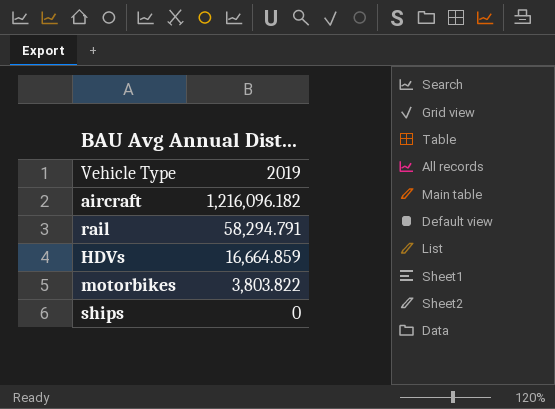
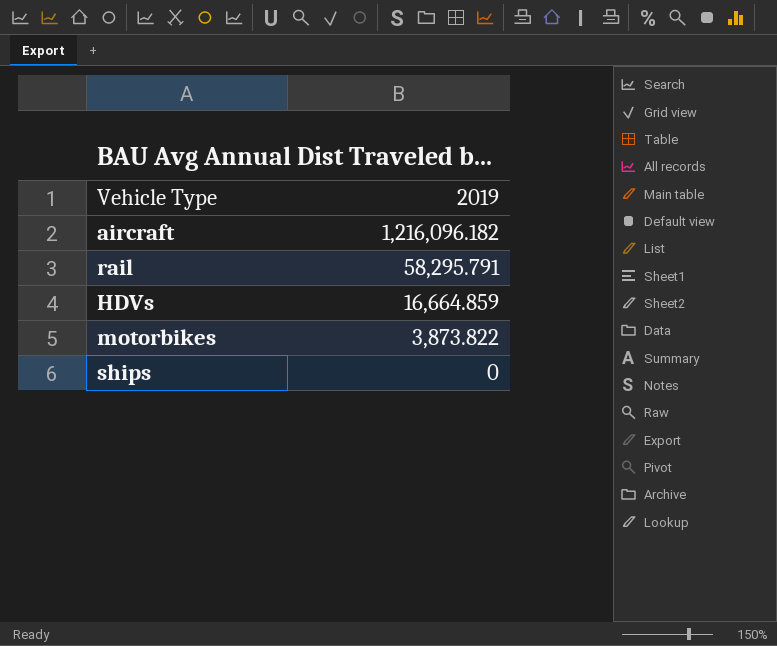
rail | 2019: 58,294.791 -> 58,295.791
motorbikes | 2019: 3,803.822 -> 3,873.822

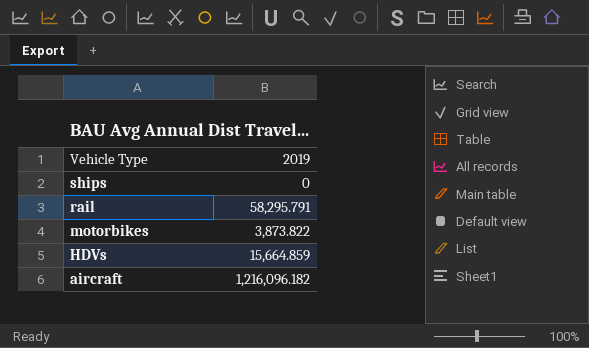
row order: 2019 descending -> Vehicle Type descending
HDVs | 2019: 16,664.859 -> 15,664.859

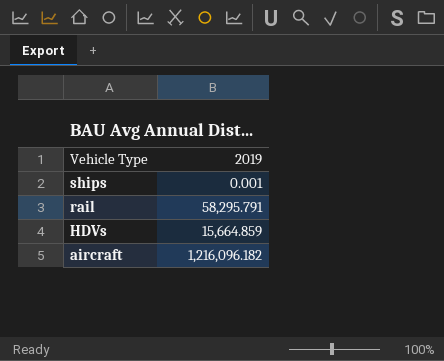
row motorbikes: 3,873.822 -> none
ships | 2019: 0 -> 0.001

